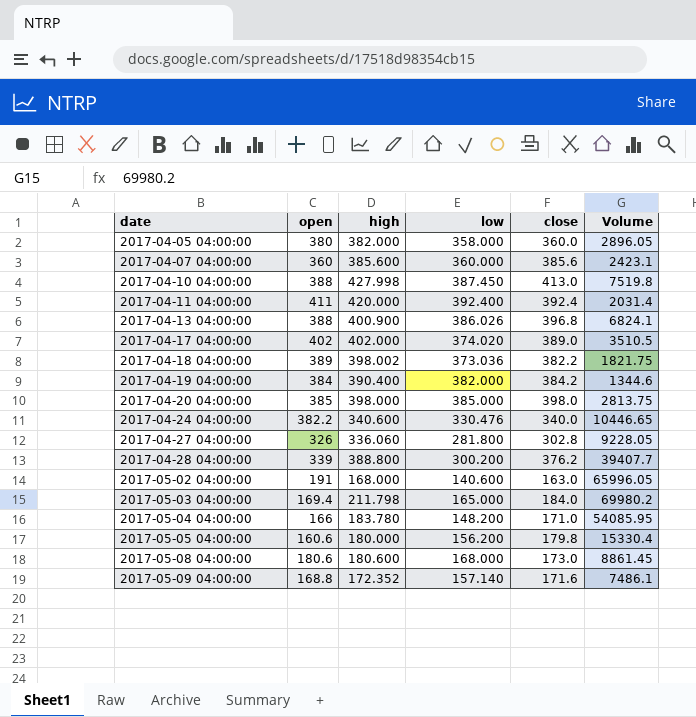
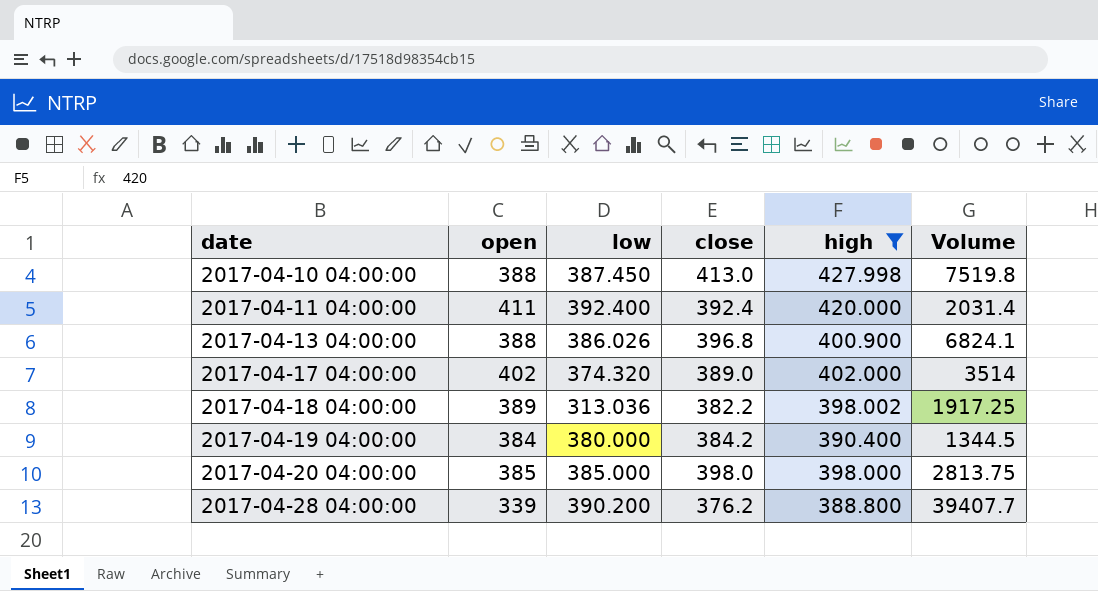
filter: none -> high >= 388.800
column high | position: 3 -> 5
2017-04-17 04:00:00 | low: 374.020 -> 374.320
2017-04-17 04:00:00 | Volume: 3510.5 -> 3514
2017-04-18 04:00:00 | low: 373.036 -> 313.036
2017-04-18 04:00:00 | Volume: 1821.75 -> 1917.25
2017-04-19 04:00:00 | low: 382.000 -> 380.000
2017-04-19 04:00:00 | Volume: 1344.6 -> 1344.5
2017-04-28 04:00:00 | low: 300.200 -> 390.200

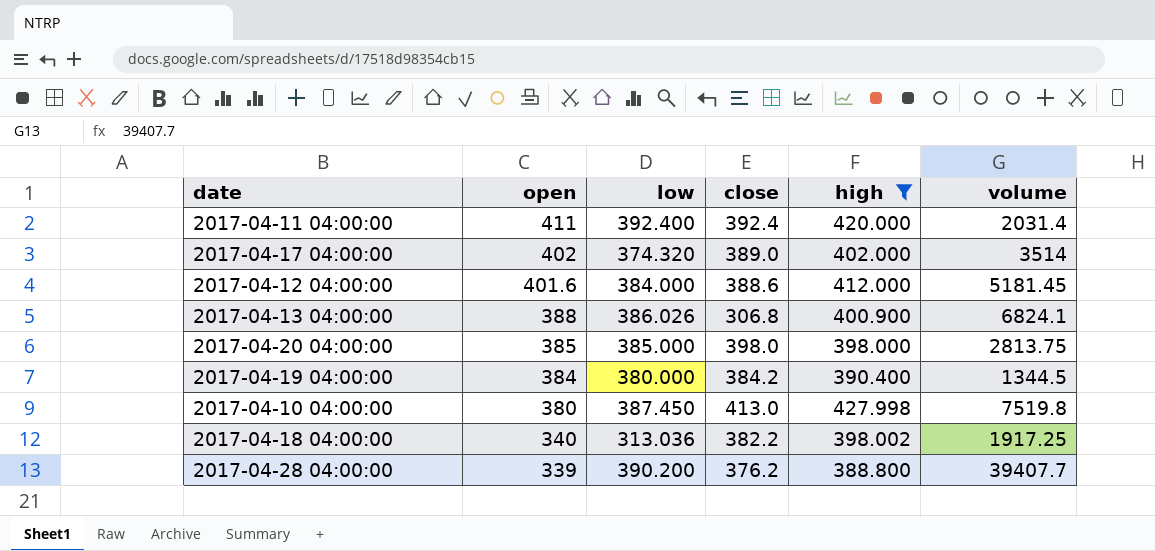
row order: date ascending -> open descending
column name: Volume -> volume
row 2017-04-12 04:00:00: none -> 401.6 | 384.000 | 388.6 | 412.000 | 5181.45
2017-04-13 04:00:00 | close: 396.8 -> 306.8
2017-04-10 04:00:00 | open: 388 -> 380
2017-04-18 04:00:00 | open: 389 -> 340

